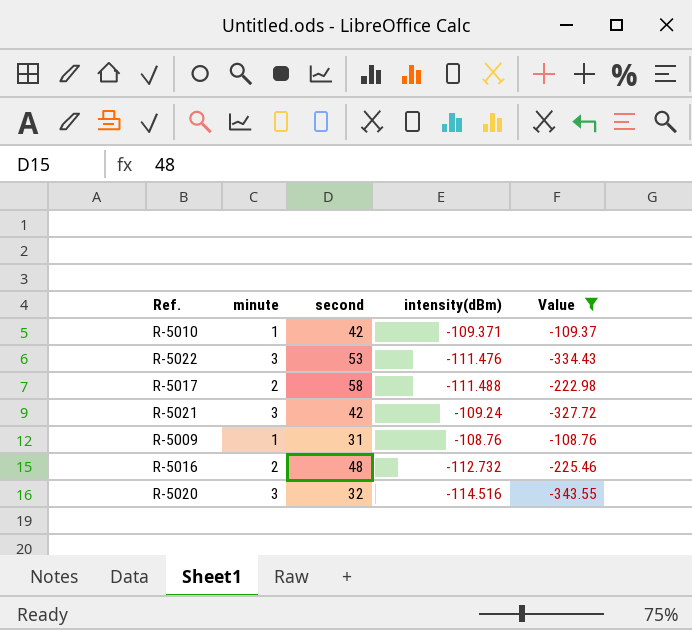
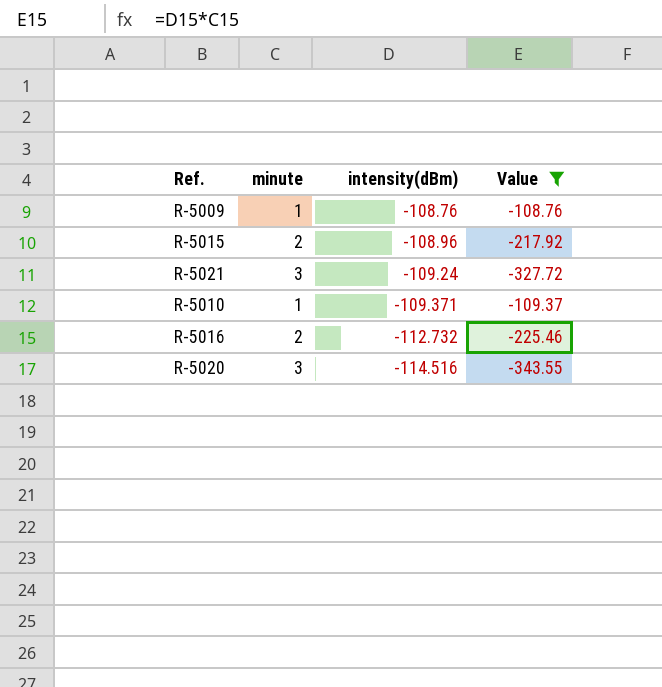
row order: none -> intensity(dBm) descending
column second | position: 3 -> none
row R-5022: 3 | 53 | -111.476 | -334.43 -> none
row R-5017: 2 | 58 | -111.488 | -222.98 -> none
row R-5015: none -> 2 | -108.96 | -217.92

